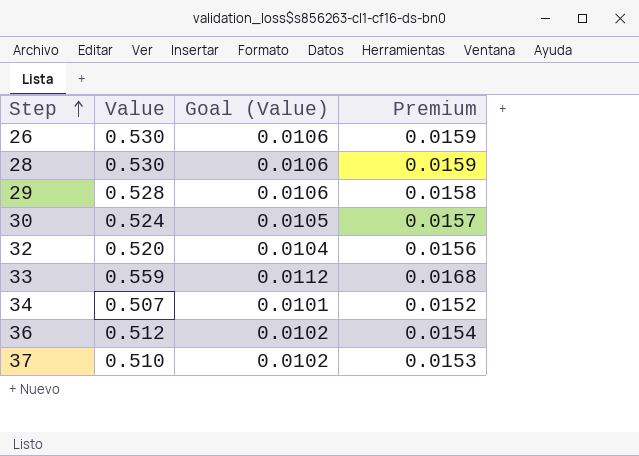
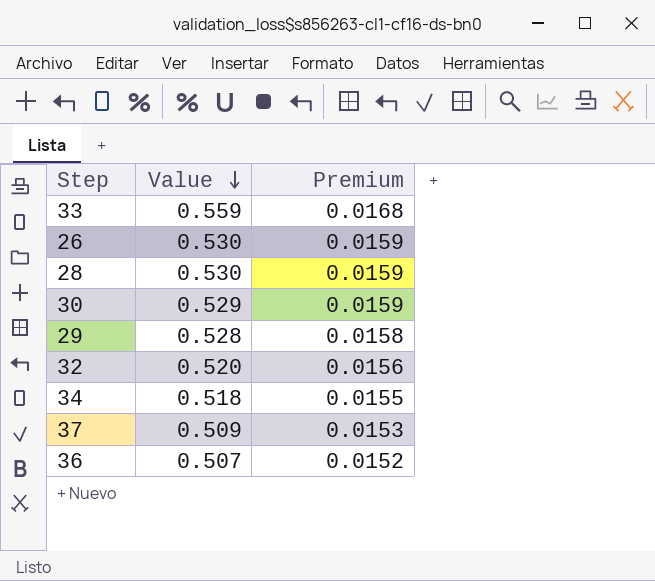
row order: Step ascending -> Value descending
column Goal (Value) | formula: [Value] * 0.02 -> none
30 | Value: 0.524 -> 0.529
30 | Premium: 0.0157 -> 0.0159
34 | Value: 0.507 -> 0.518
34 | Premium: 0.0152 -> 0.0155
37 | Value: 0.510 -> 0.509
36 | Value: 0.512 -> 0.507
36 | Premium: 0.0154 -> 0.0152

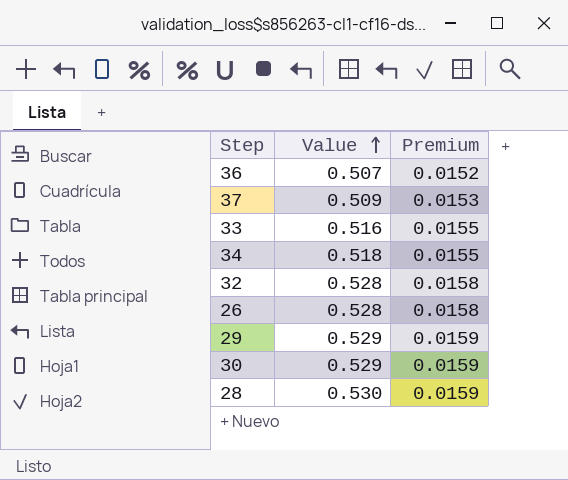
row order: Value descending -> Value ascending
33 | Value: 0.559 -> 0.516
33 | Premium: 0.0168 -> 0.0155
32 | Value: 0.520 -> 0.528
32 | Premium: 0.0156 -> 0.0158
26 | Value: 0.530 -> 0.528
26 | Premium: 0.0159 -> 0.0158
29 | Value: 0.528 -> 0.529
29 | Premium: 0.0158 -> 0.0159

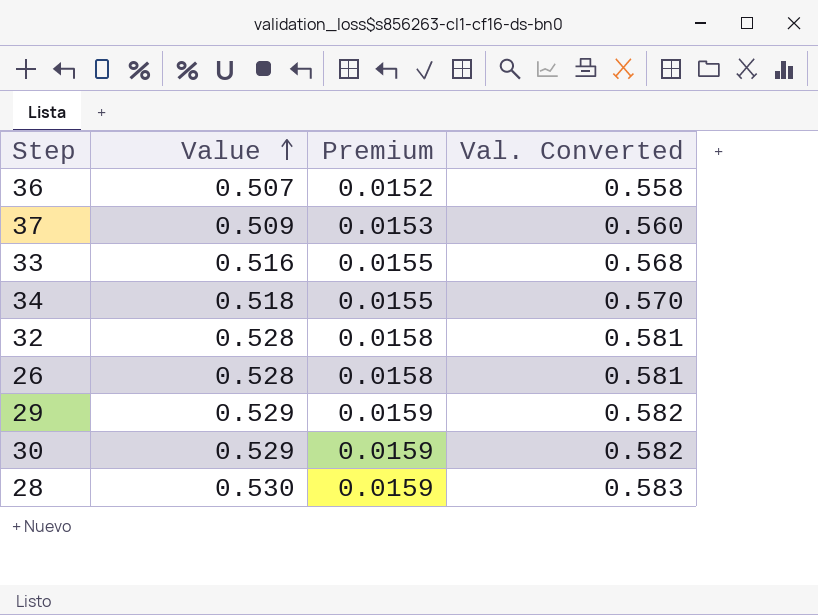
column Val. Converted | formula: none -> [Value] * 1.1

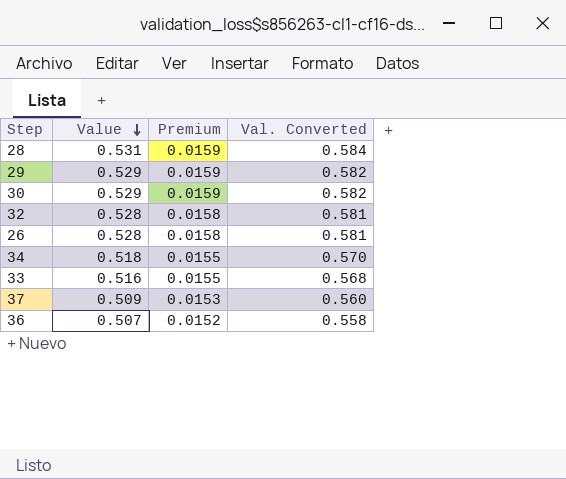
row order: Value ascending -> Value descending
28 | Value: 0.530 -> 0.531
28 | Val. Converted: 0.583 -> 0.584

